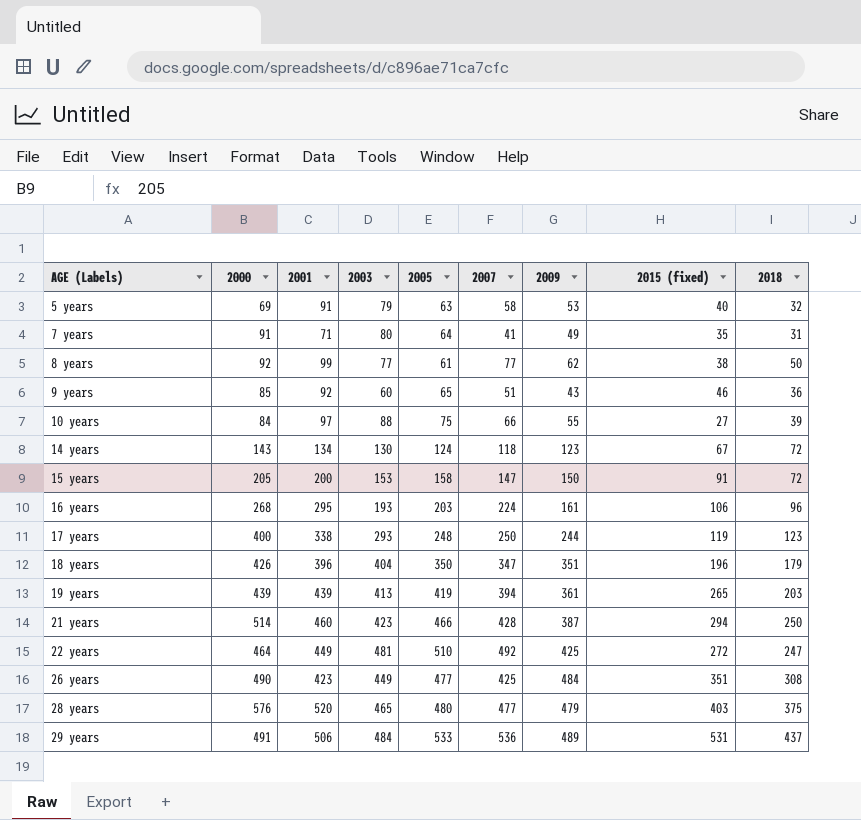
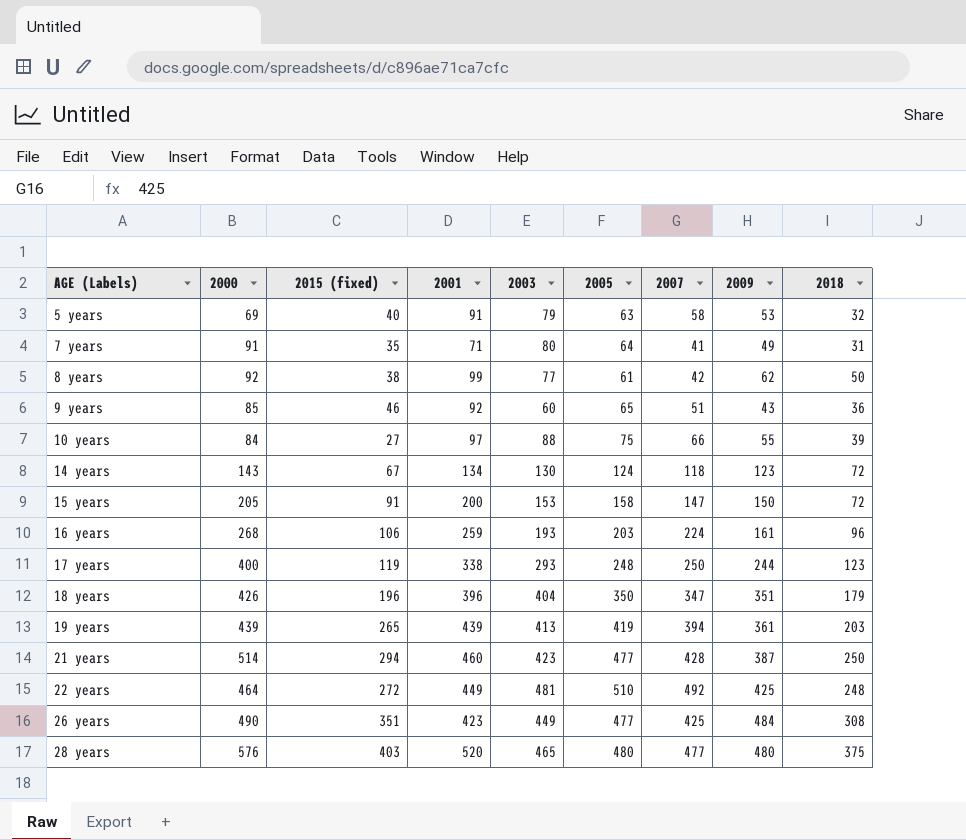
column 2015 (fixed) | position: 8 -> 3
row 29 years: 491 | 506 | 484 | 533 | 536 | 489 | 531 | 437 -> none
8 years | 2007: 77 -> 42
16 years | 2001: 295 -> 259
21 years | 2005: 466 -> 477
22 years | 2018: 247 -> 248
28 years | 2009: 479 -> 480

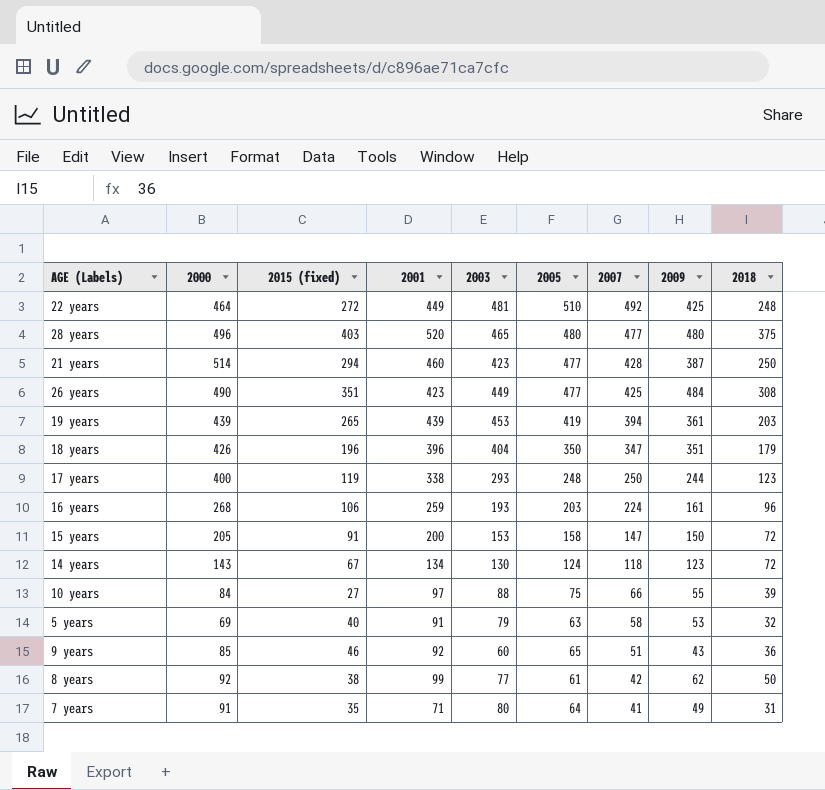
row order: AGE (Labels) ascending -> 2007 descending
28 years | 2000: 576 -> 496
19 years | 2003: 413 -> 453

